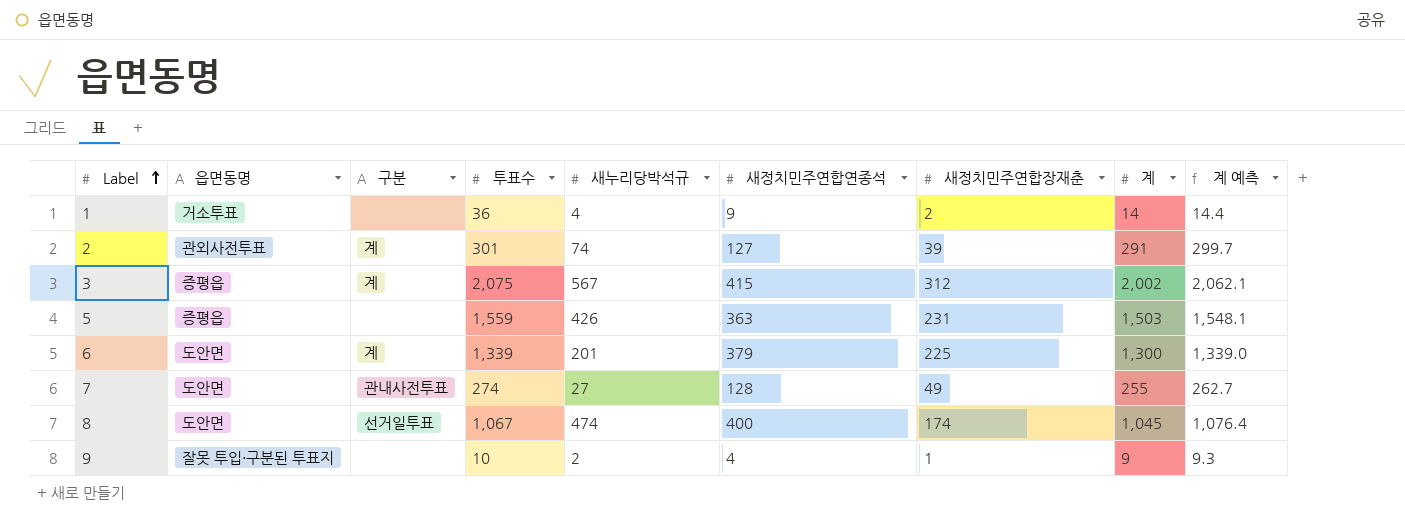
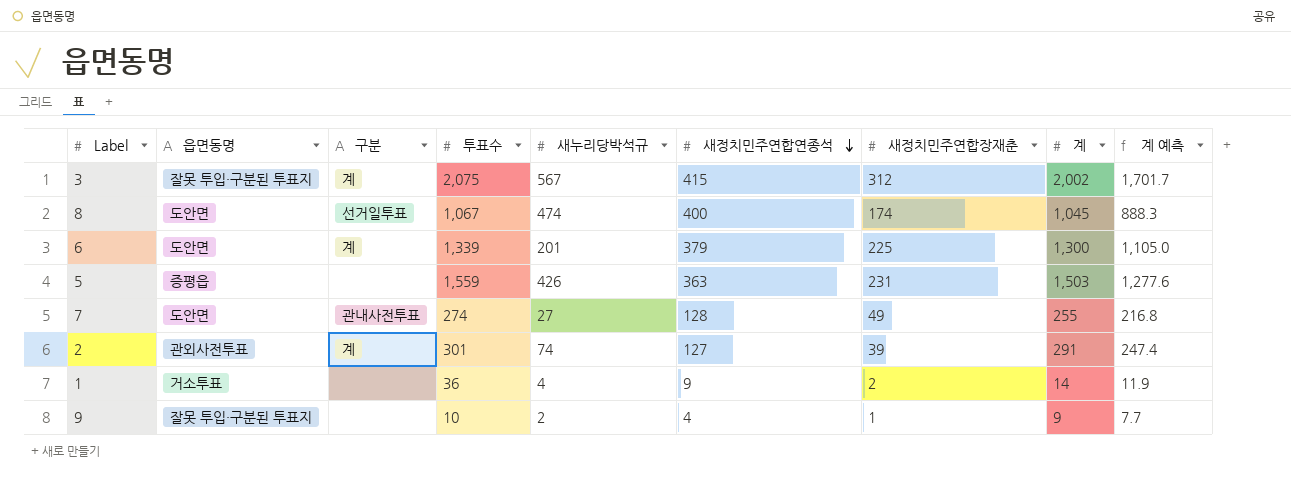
row order: Label ascending -> 새정치민주연합연종석 descending
column 계 예측 | formula: [계] * 1.03 -> [계] * 0.85
3 | 읍면동명: 증평읍 -> 잘못 투입·구분된 투표지

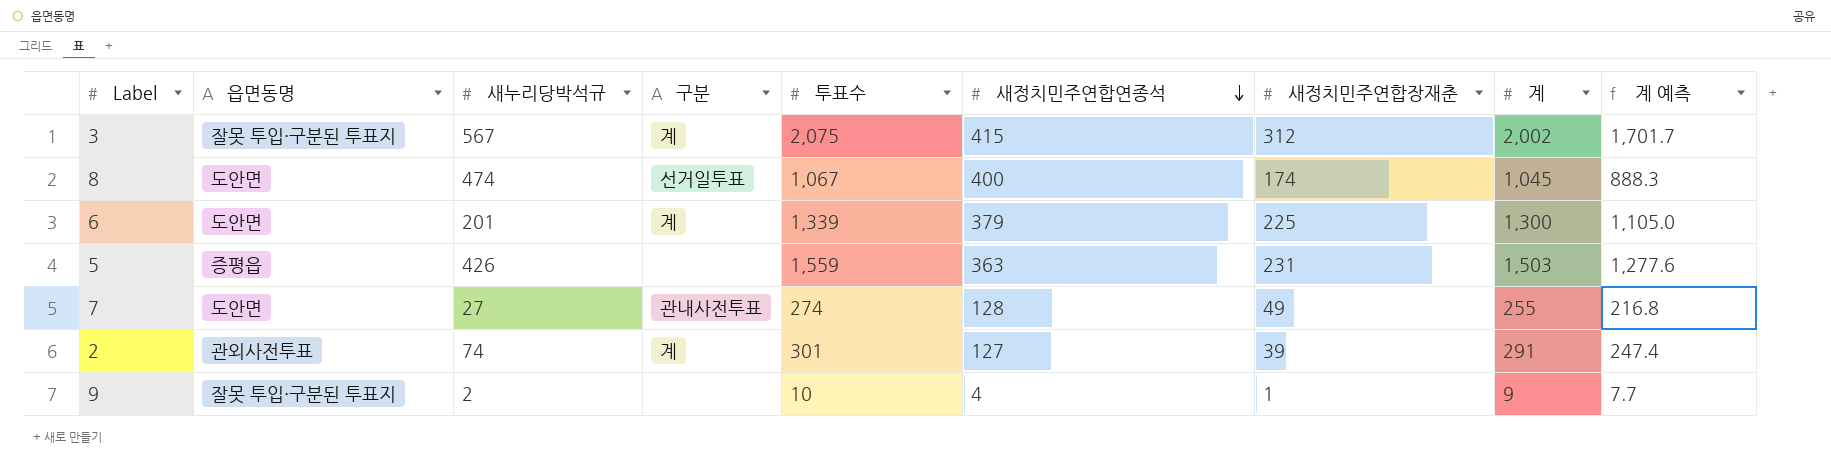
column 새누리당박석규 | position: 5 -> 3
row 1: 거소투표 | none | 36 | 4 | 9 | 2 | 14 | 11.9 -> none

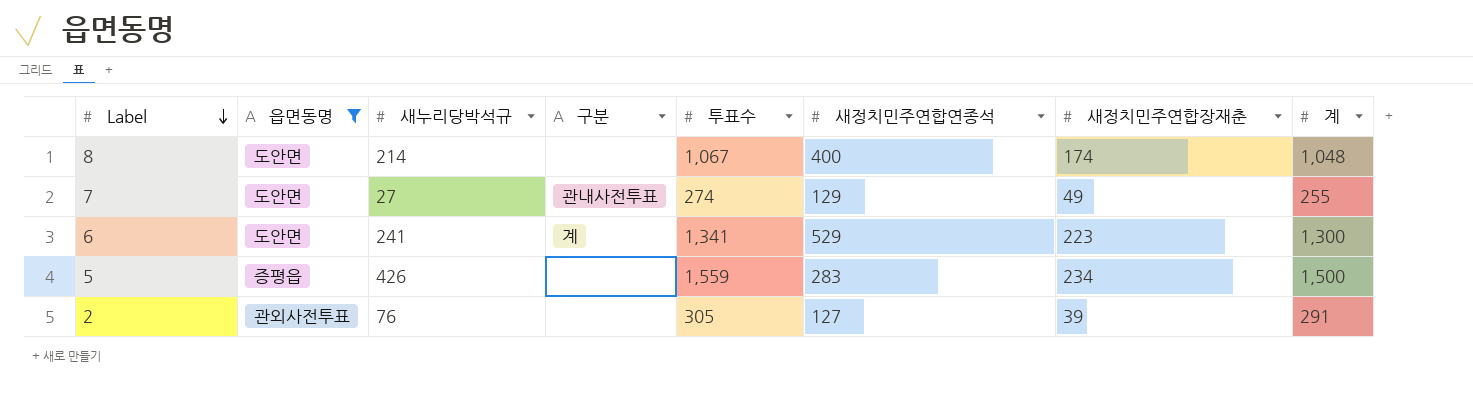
filter: none -> 읍면동명 != 잘못 투입·구분된 투표지
row order: 새정치민주연합연종석 descending -> Label descending
column 계 예측 | formula: [계] * 0.85 -> none
8 | 새누리당박석규: 474 -> 214
8 | 구분: 선거일투표 -> none
8 | 계: 1,045 -> 1,048
7 | 새정치민주연합연종석: 128 -> 129
6 | 새누리당박석규: 201 -> 241
6 | 투표수: 1,339 -> 1,341
6 | 새정치민주연합연종석: 379 -> 529
6 | 새정치민주연합장재춘: 225 -> 223
5 | 새정치민주연합연종석: 363 -> 283
5 | 새정치민주연합장재춘: 231 -> 234
5 | 계: 1,503 -> 1,500
2 | 새누리당박석규: 74 -> 76
2 | 구분: 계 -> none
2 | 투표수: 301 -> 305

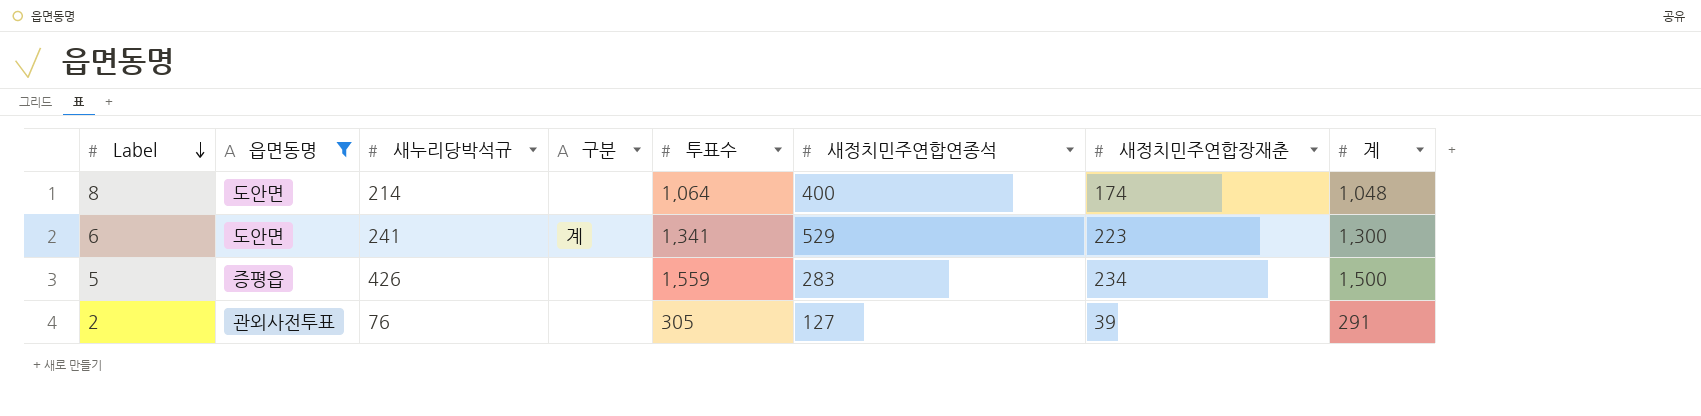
row 7: 도안면 | 27 | 관내사전투표 | 274 | 129 | 49 | 255 -> none
8 | 투표수: 1,067 -> 1,064

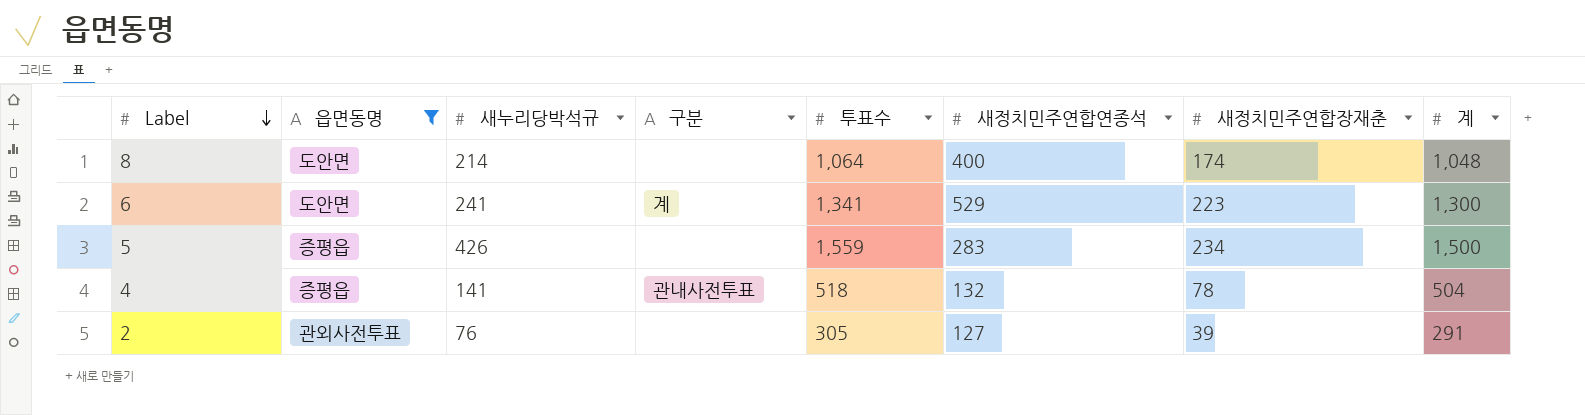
row 4: none -> 증평읍 | 141 | 관내사전투표 | 518 | 132 | 78 | 504

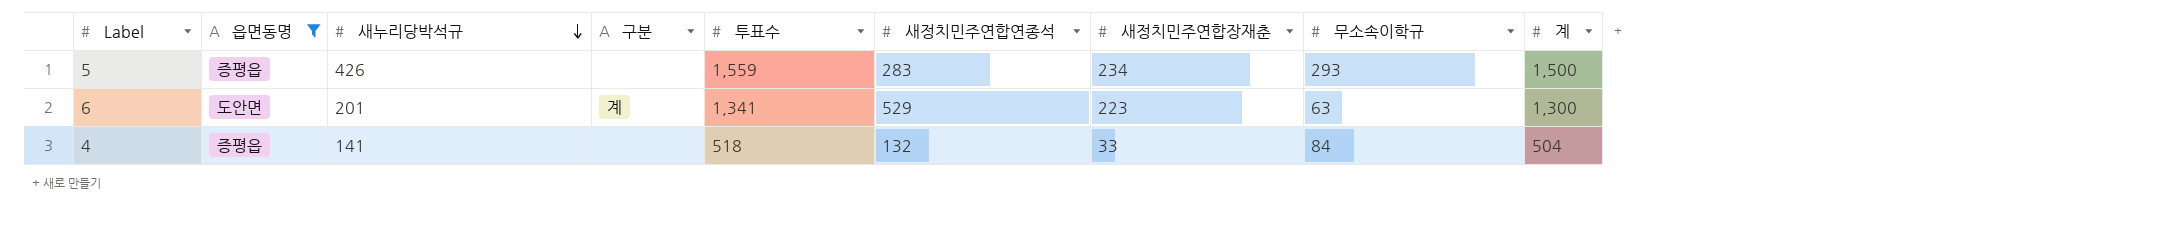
row order: Label descending -> 새누리당박석규 descending
column 무소속이학규 | position: none -> 8
row 8: 도안면 | 214 | none | 1,064 | 400 | 174 | 1,048 -> none
row 2: 관외사전투표 | 76 | none | 305 | 127 | 39 | 291 -> none
6 | 새누리당박석규: 241 -> 201
4 | 구분: 관내사전투표 -> none
4 | 새정치민주연합장재춘: 78 -> 33

